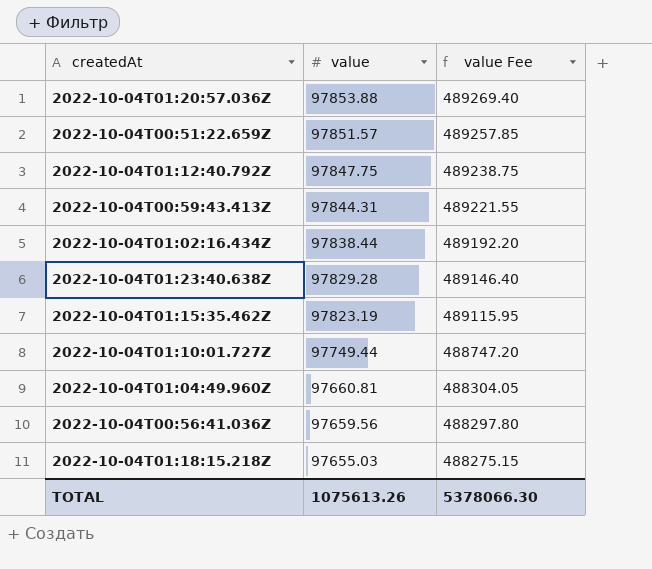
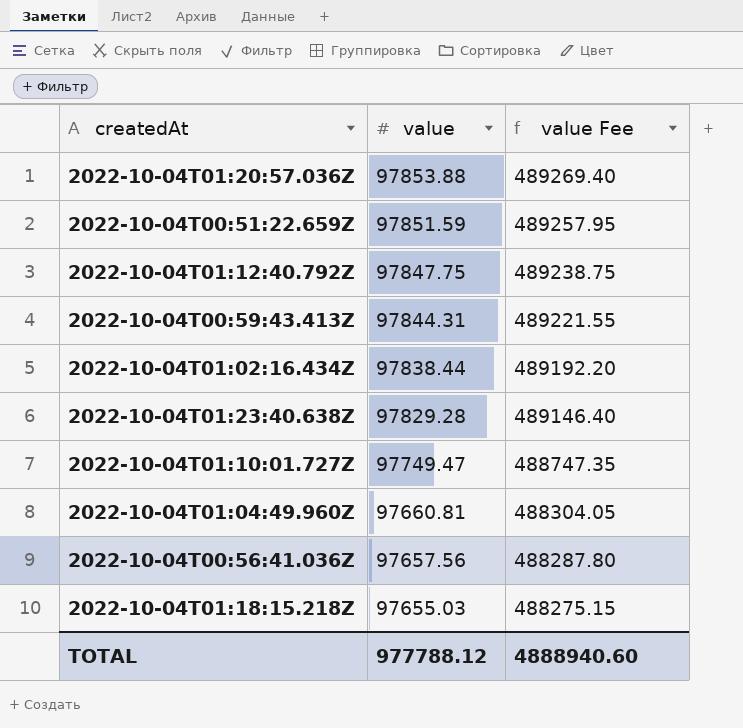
row 2022-10-04T01:15:35.462Z: 97823.19 | 489115.95 -> none
2022-10-04T00:51:22.659Z | value: 97851.57 -> 97851.59
2022-10-04T00:51:22.659Z | value Fee: 489257.85 -> 489257.95
2022-10-04T01:10:01.727Z | value: 97749.44 -> 97749.47
2022-10-04T01:10:01.727Z | value Fee: 488747.20 -> 488747.35
2022-10-04T00:56:41.036Z | value: 97659.56 -> 97657.56
2022-10-04T00:56:41.036Z | value Fee: 488297.80 -> 488287.80
TOTAL | value: 1075613.26 -> 977788.12
TOTAL | value Fee: 5378066.30 -> 4888940.60

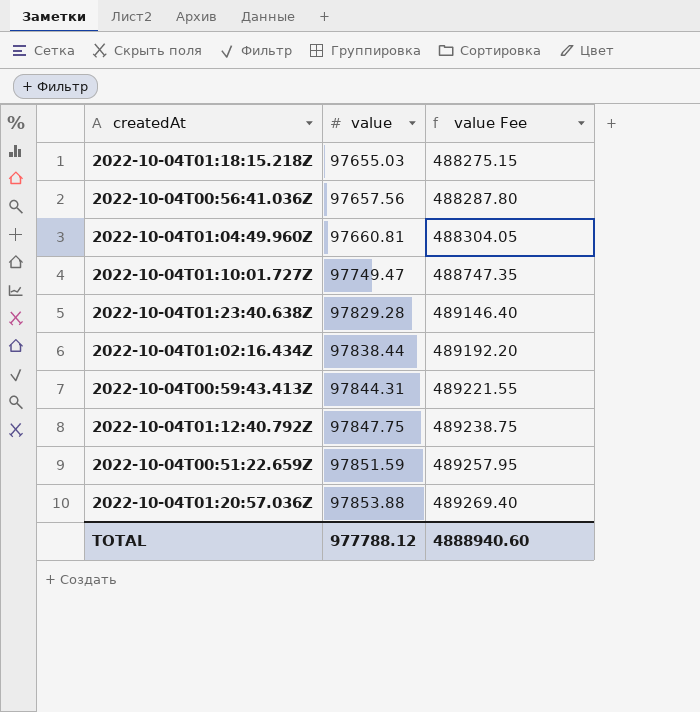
row order: value descending -> value ascending

